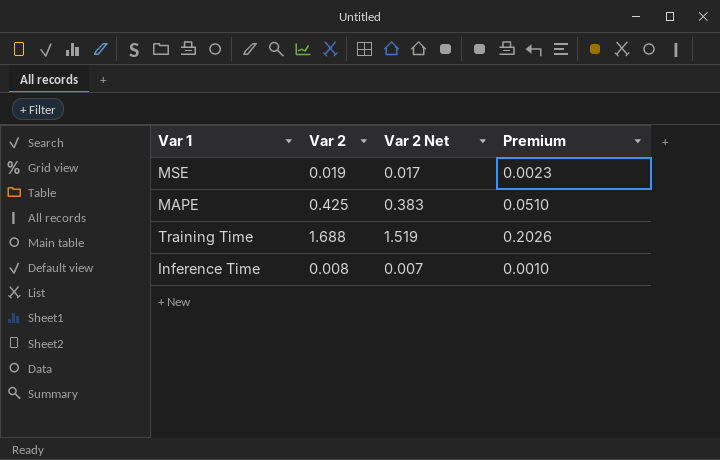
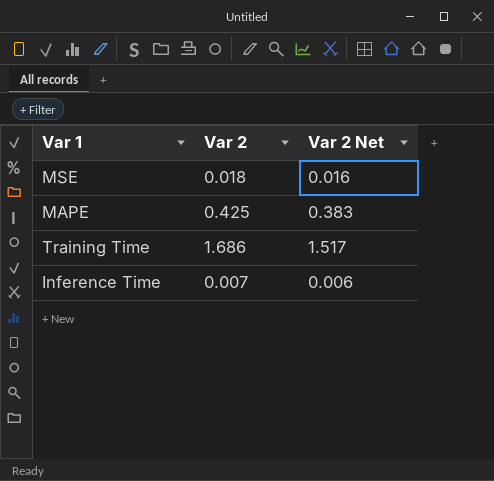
column Premium | formula: [Var 2] * 0.12 -> none
MSE | Var 2: 0.019 -> 0.018
MSE | Var 2 Net: 0.017 -> 0.016
Training Time | Var 2: 1.688 -> 1.686
Training Time | Var 2 Net: 1.519 -> 1.517
Inference Time | Var 2: 0.008 -> 0.007
Inference Time | Var 2 Net: 0.007 -> 0.006

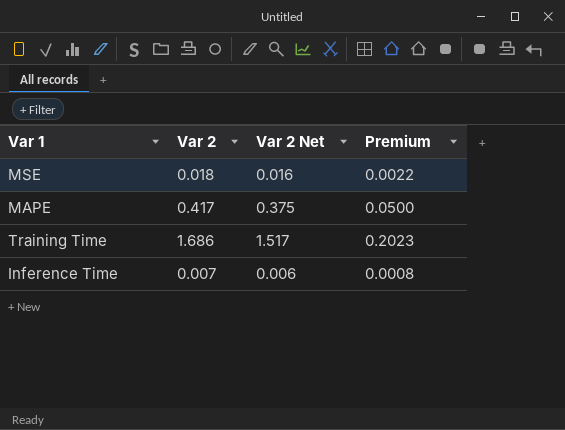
column Premium | formula: none -> [Var 2] * 0.12
MAPE | Var 2: 0.425 -> 0.417
MAPE | Var 2 Net: 0.383 -> 0.375

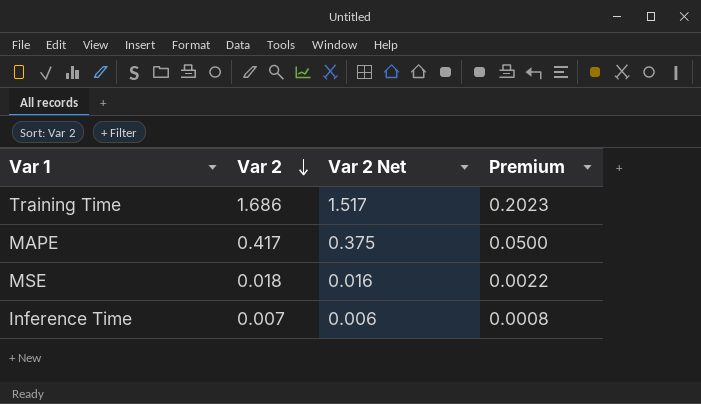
row order: none -> Var 2 descending

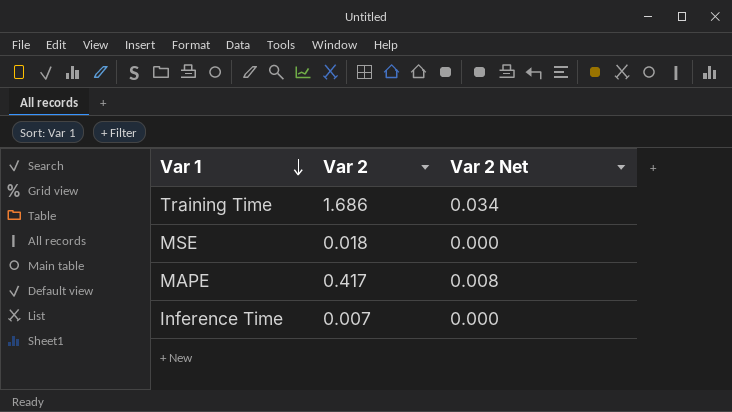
row order: Var 2 descending -> Var 1 descending
column Premium | formula: [Var 2] * 0.12 -> none
column Var 2 Net | formula: [Var 2] * 0.9 -> [Var 2] * 0.02

